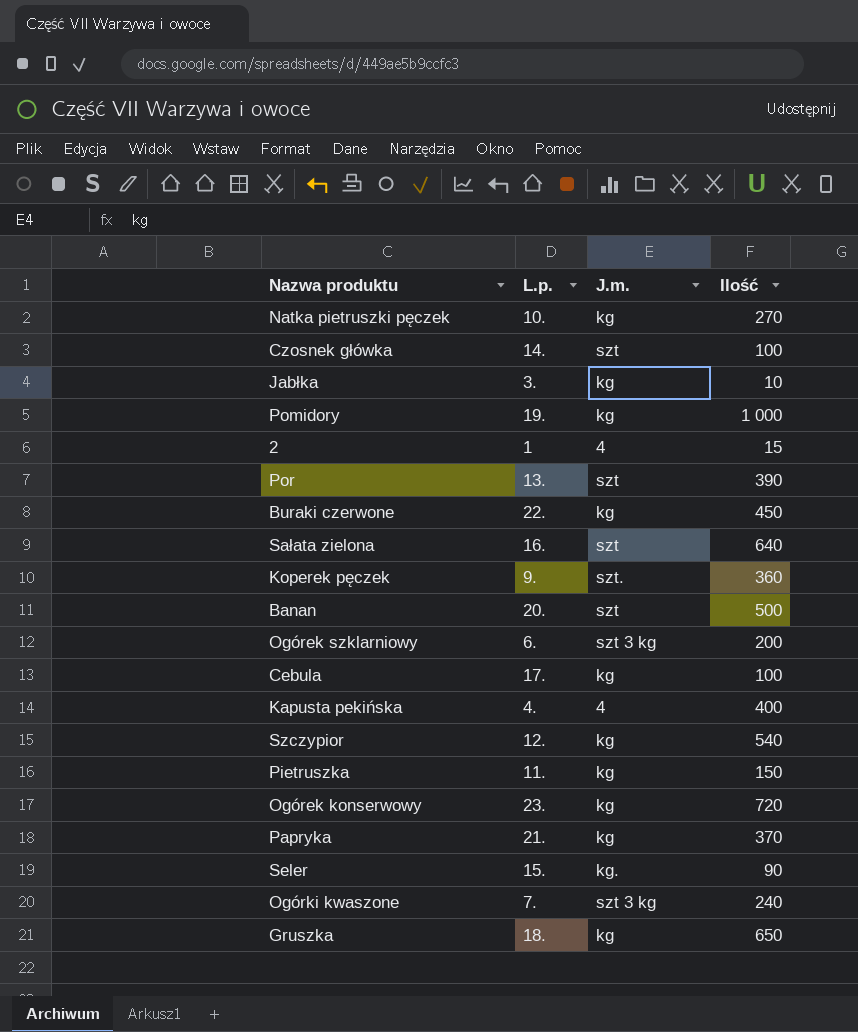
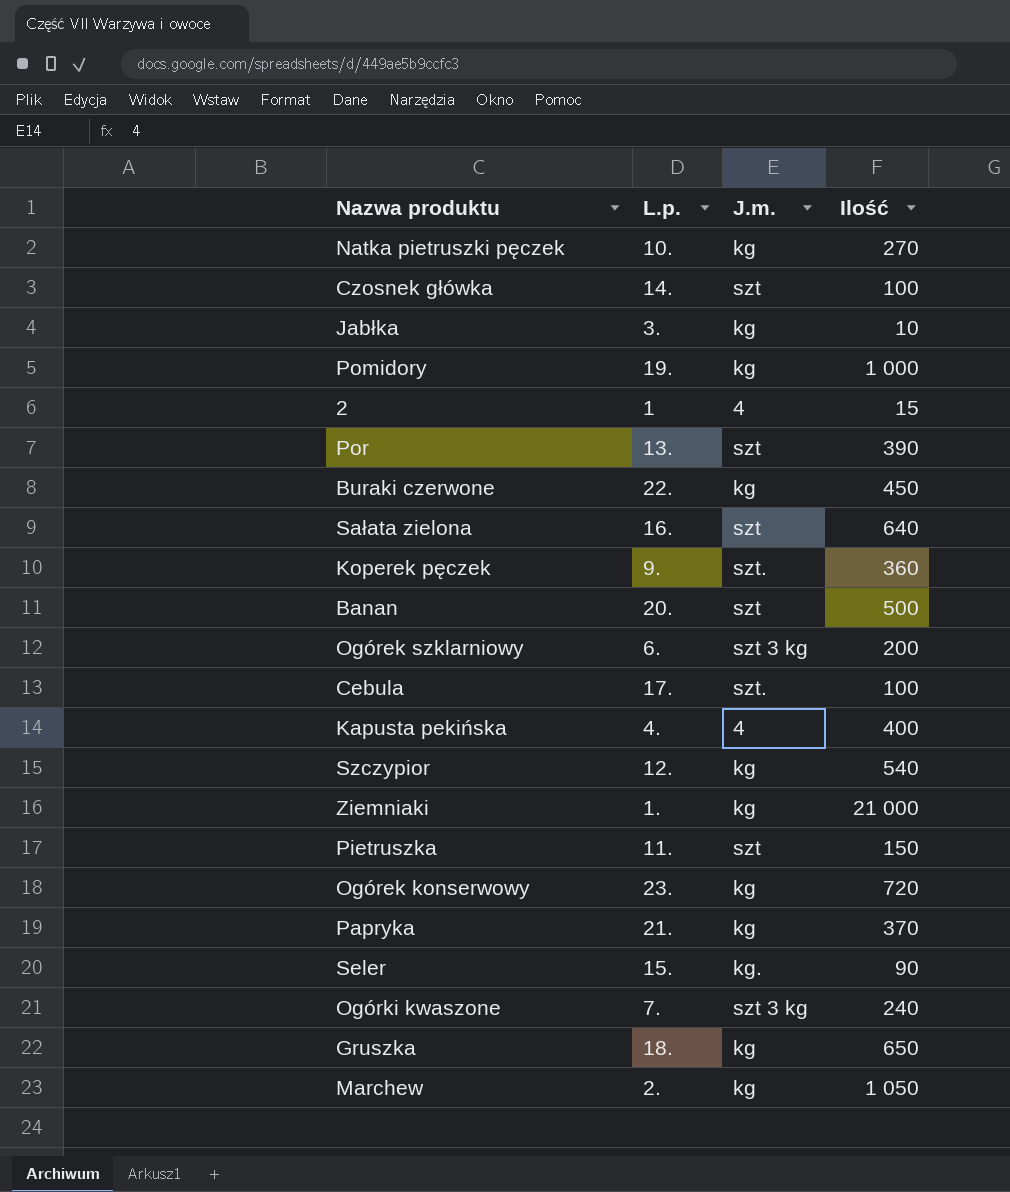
Cebula | J.m.: kg -> szt.
row Ziemniaki: none -> 1. | kg | 21 000
Pietruszka | J.m.: kg -> szt
row Marchew: none -> 2. | kg | 1 050

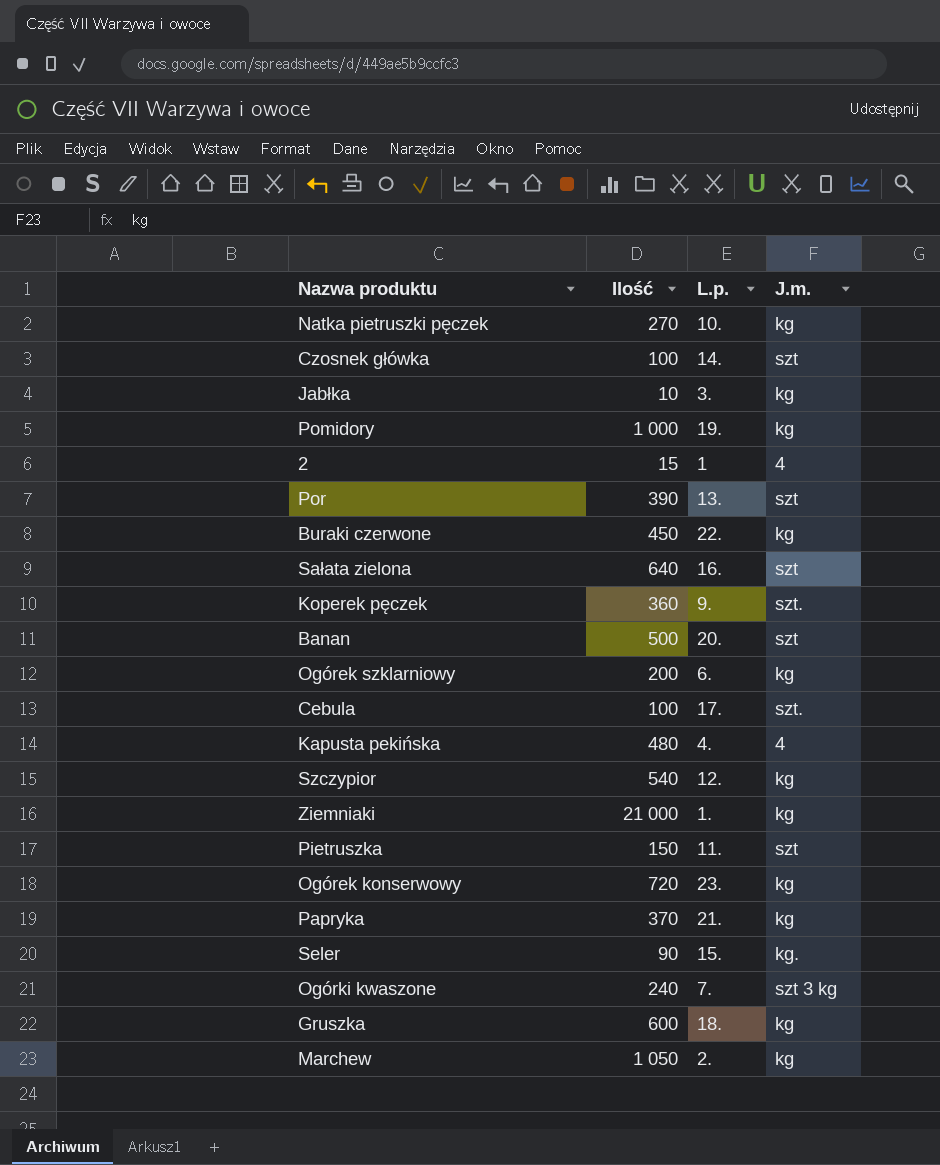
column Ilość | position: 4 -> 2
Ogórek szklarniowy | J.m.: szt 3 kg -> kg
Kapusta pekińska | Ilość: 400 -> 480
Gruszka | Ilość: 650 -> 600

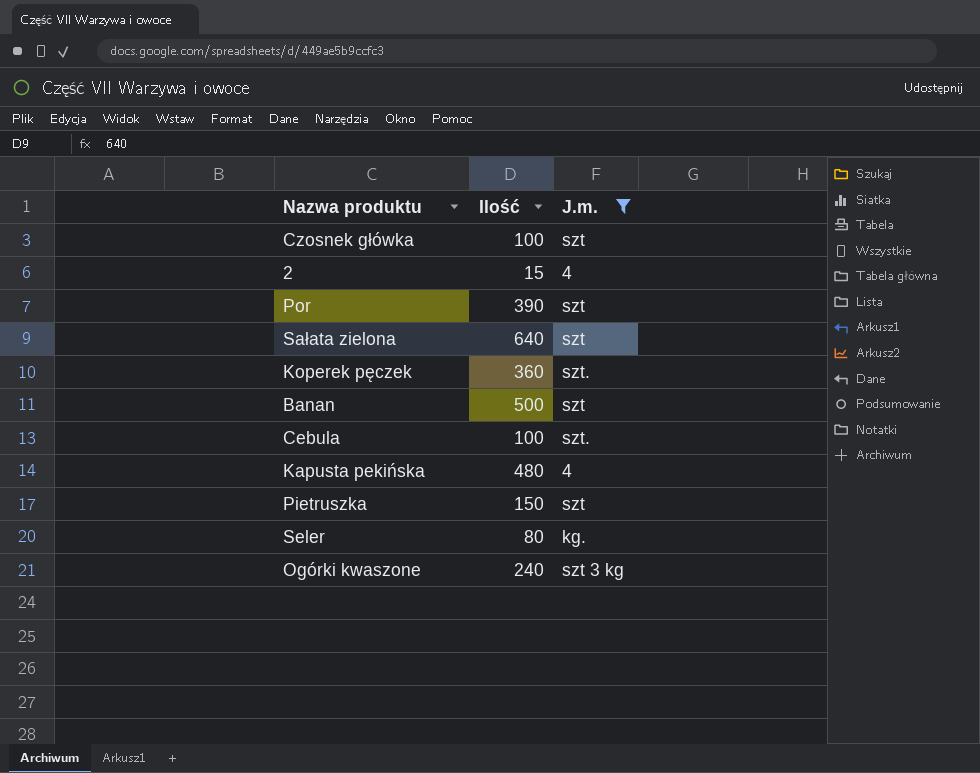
filter: none -> J.m. != kg
column L.p. | position: 3 -> none
Seler | Ilość: 90 -> 80

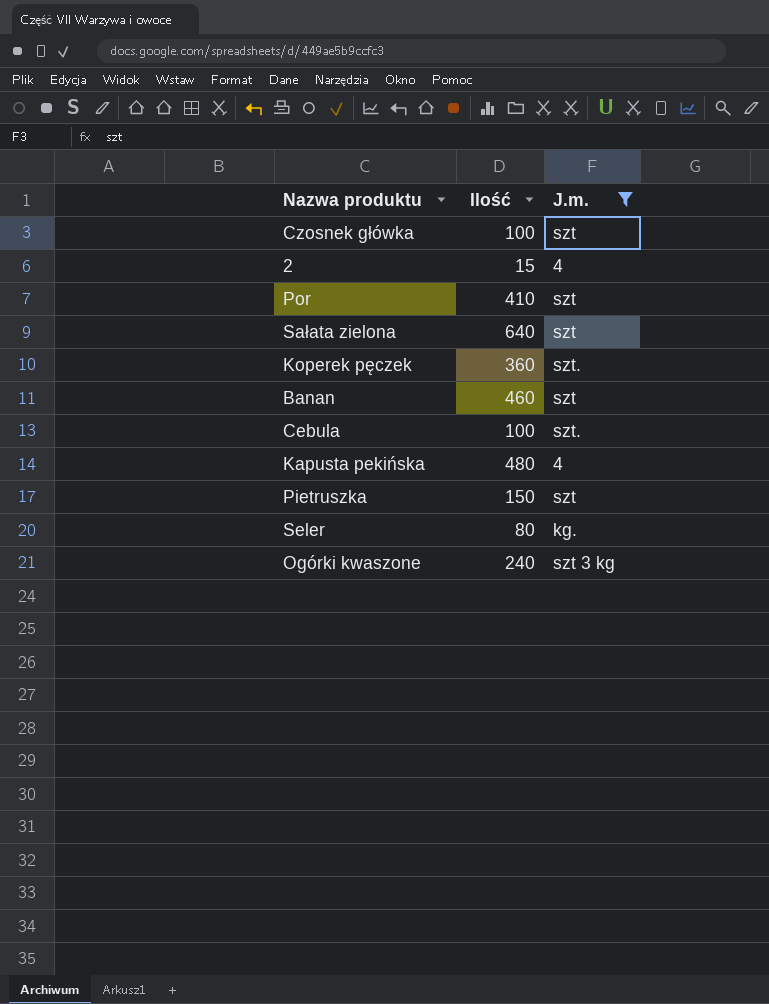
Por | Ilość: 390 -> 410
Banan | Ilość: 500 -> 460

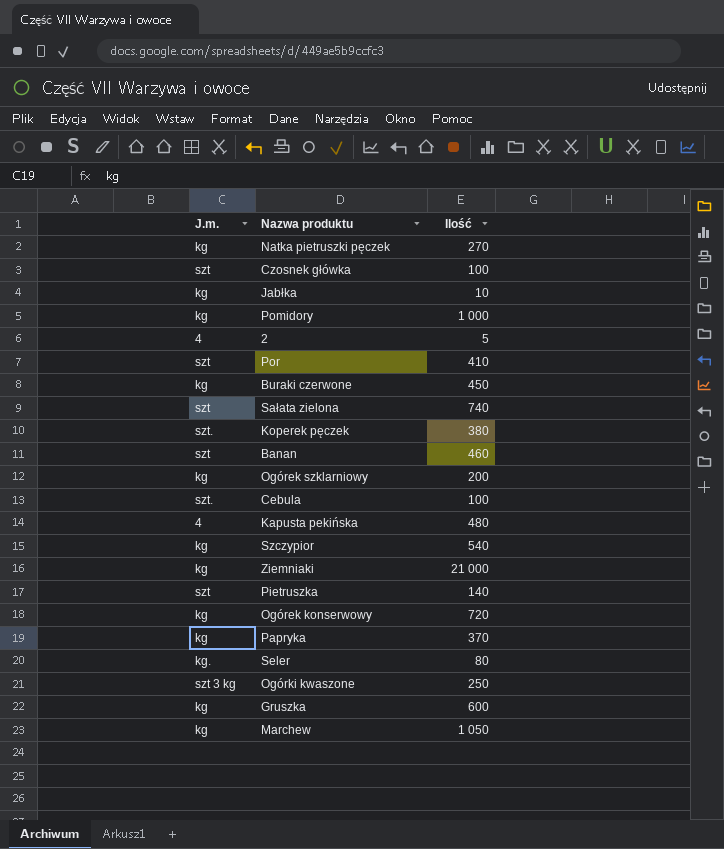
filter: J.m. != kg -> none
column J.m. | position: 3 -> 1
2 | Ilość: 15 -> 5
Sałata zielona | Ilość: 640 -> 740
Koperek pęczek | Ilość: 360 -> 380
Pietruszka | Ilość: 150 -> 140
Ogórki kwaszone | Ilość: 240 -> 250

